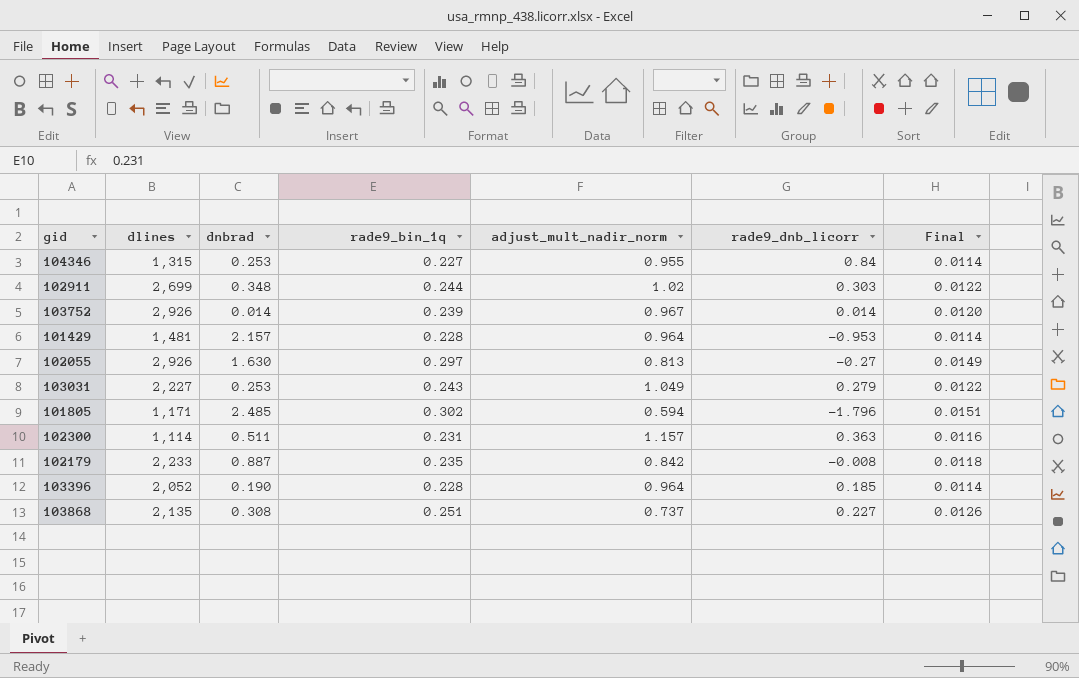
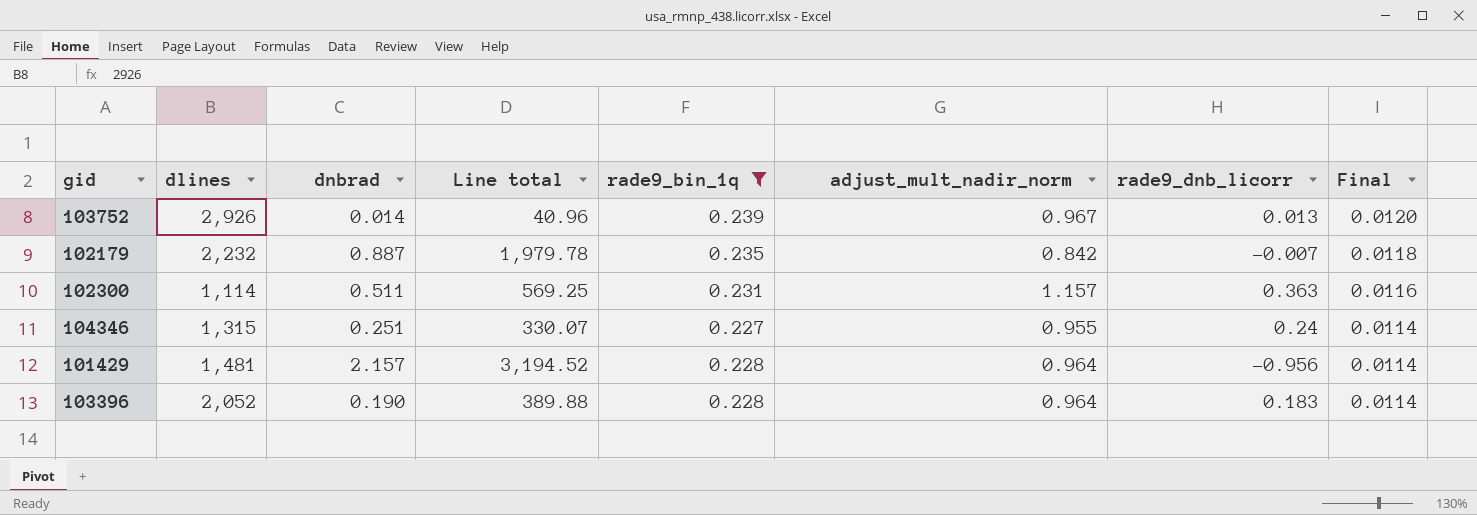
filter: none -> rade9_bin_1q <= 0.239
row order: none -> Final descending
column Line total | formula: none -> [dlines] * [dnbrad]
103752 | rade9_dnb_licorr: 0.014 -> 0.013
102179 | dlines: 2,233 -> 2,232
102179 | rade9_dnb_licorr: -0.008 -> -0.007
104346 | dnbrad: 0.253 -> 0.251
104346 | rade9_dnb_licorr: 0.84 -> 0.24
101429 | rade9_dnb_licorr: -0.953 -> -0.956
103396 | rade9_dnb_licorr: 0.185 -> 0.183

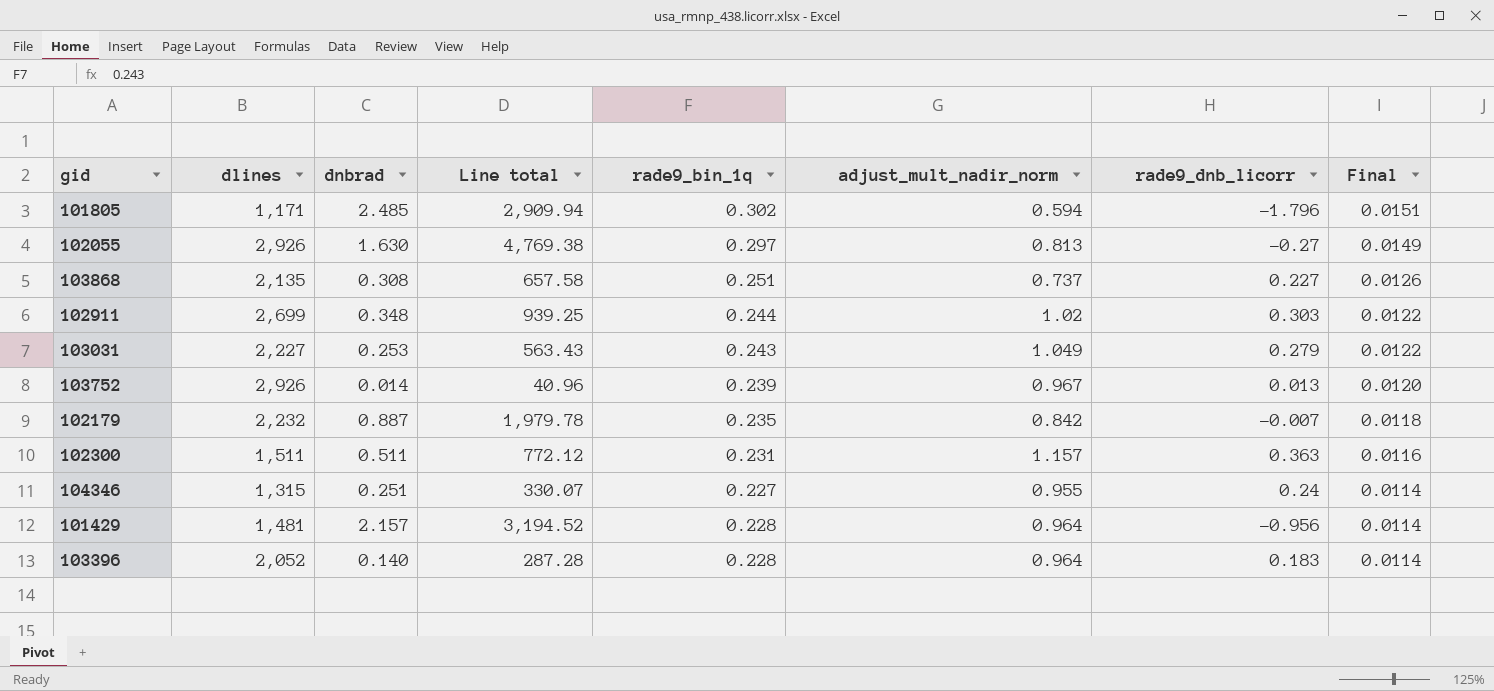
filter: rade9_bin_1q <= 0.239 -> none
102300 | dlines: 1,114 -> 1,511
102300 | Line total: 569.25 -> 772.12
103396 | dnbrad: 0.190 -> 0.140
103396 | Line total: 389.88 -> 287.28

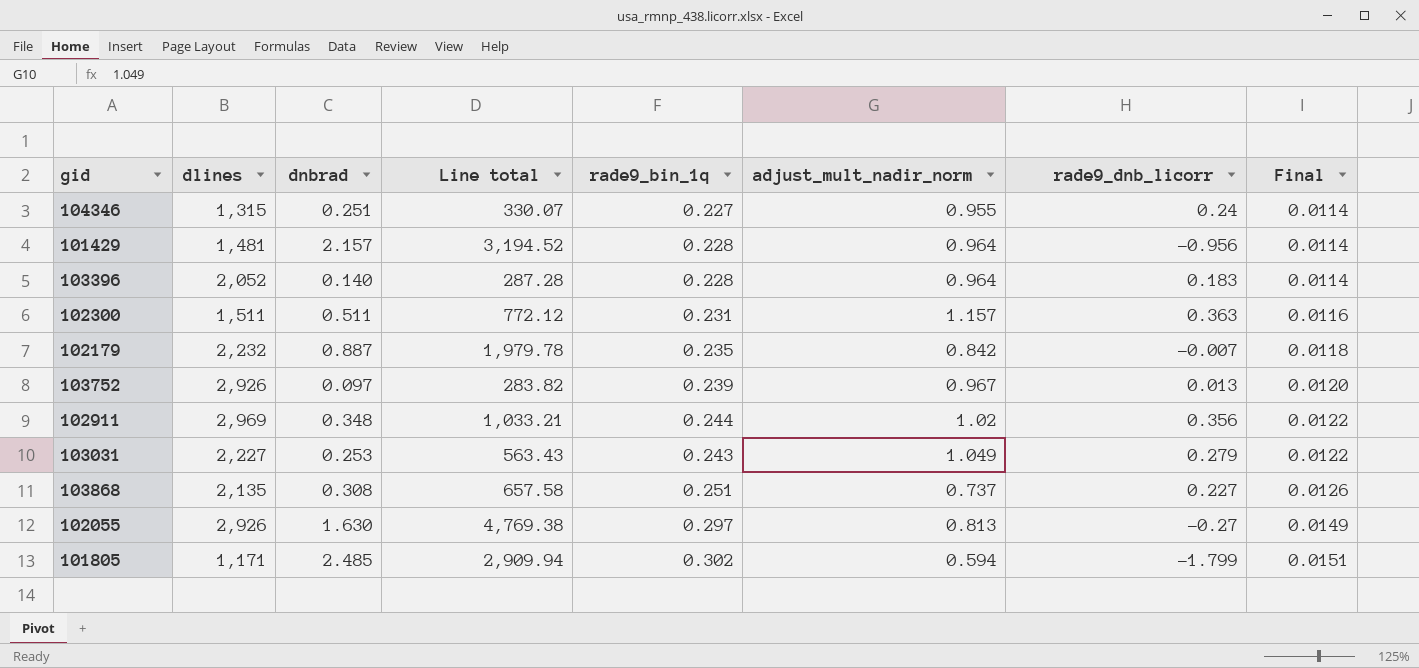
row order: Final descending -> Final ascending
103752 | dnbrad: 0.014 -> 0.097
103752 | Line total: 40.96 -> 283.82
102911 | dlines: 2,699 -> 2,969
102911 | Line total: 939.25 -> 1,033.21
102911 | rade9_dnb_licorr: 0.303 -> 0.356
101805 | rade9_dnb_licorr: -1.796 -> -1.799

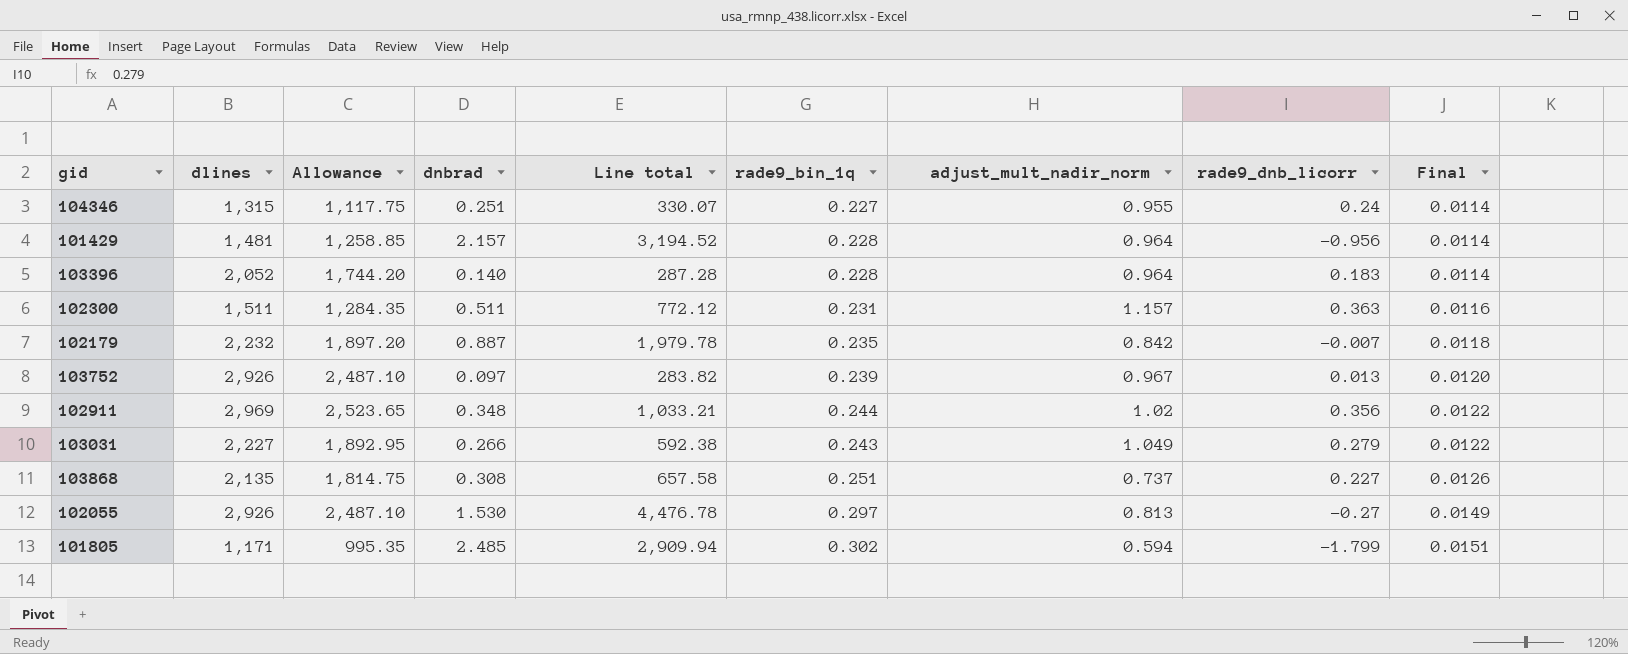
column Allowance | formula: none -> [dlines] * 0.85
103031 | dnbrad: 0.253 -> 0.266
103031 | Line total: 563.43 -> 592.38
102055 | dnbrad: 1.630 -> 1.530
102055 | Line total: 4,769.38 -> 4,476.78

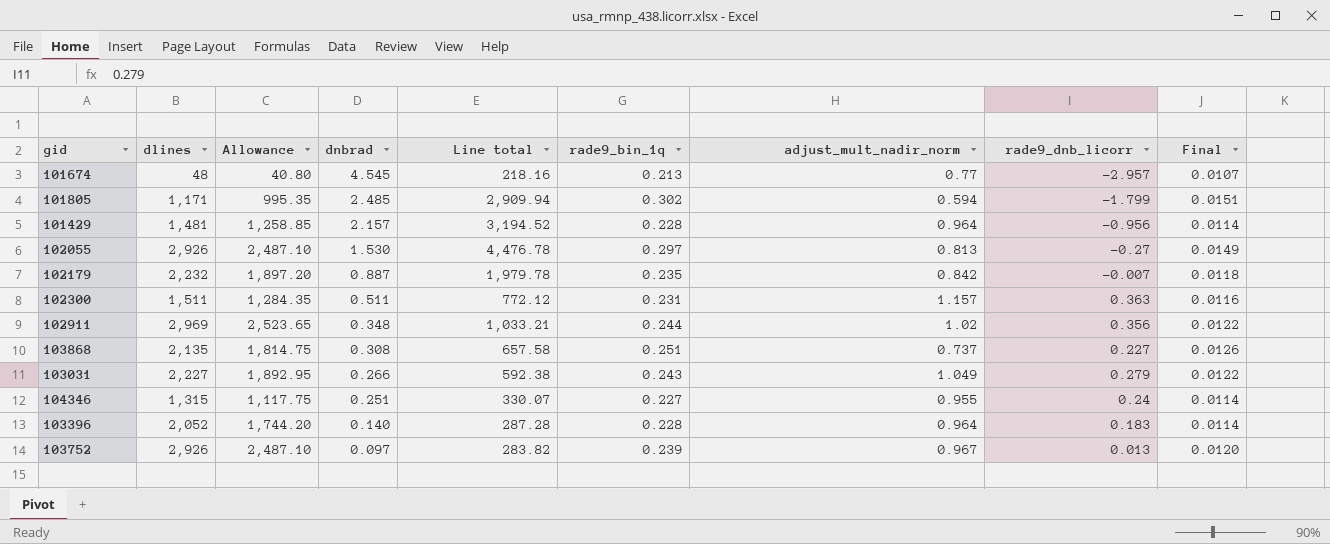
row order: Final ascending -> dnbrad descending
row 101674: none -> 48 | 40.80 | 4.545 | 218.16 | 0.213 | 0.77 | -2.957 | 0.0107

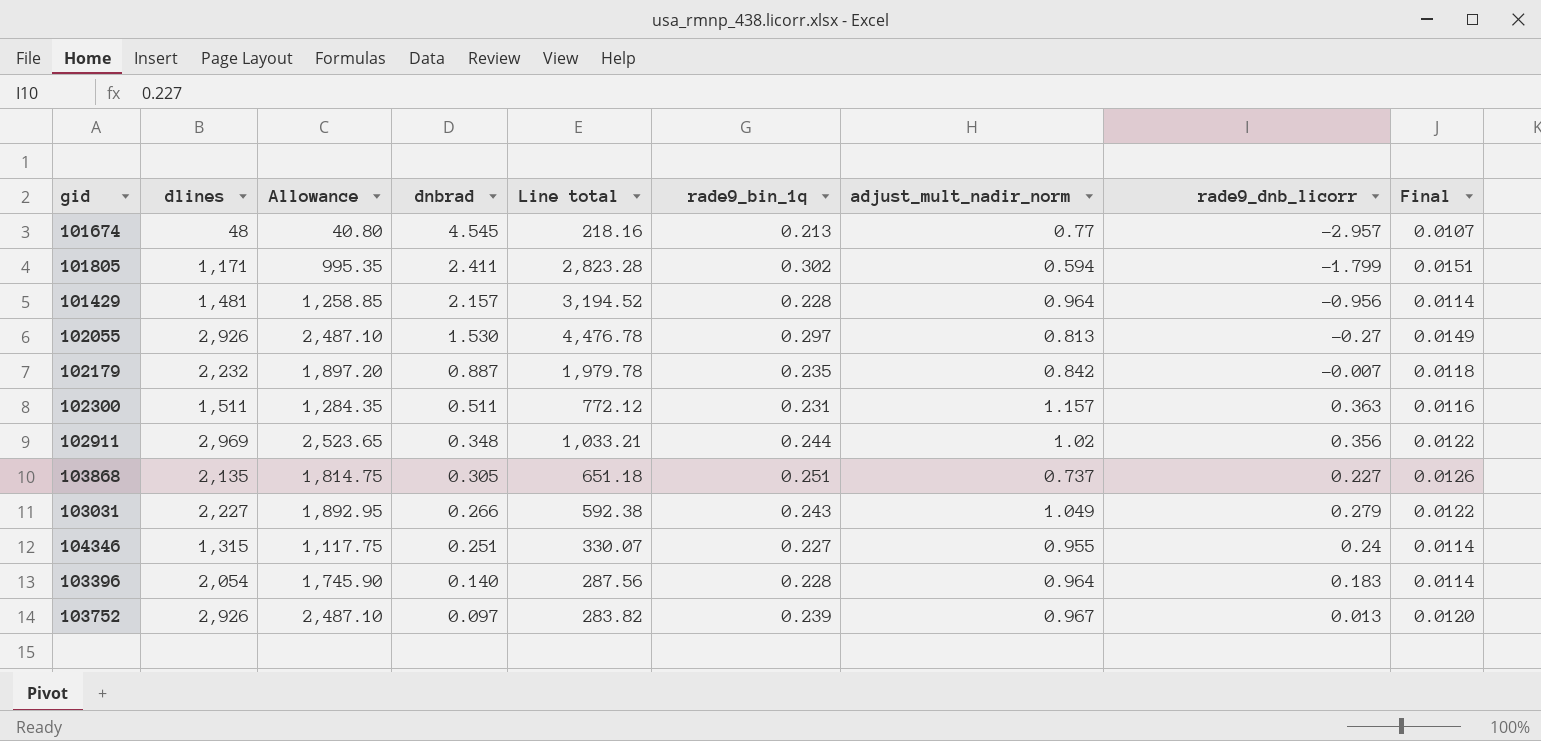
101805 | dnbrad: 2.485 -> 2.411
101805 | Line total: 2,909.94 -> 2,823.28
103868 | dnbrad: 0.308 -> 0.305
103868 | Line total: 657.58 -> 651.18
103396 | dlines: 2,052 -> 2,054
103396 | Allowance: 1,744.20 -> 1,745.90
103396 | Line total: 287.28 -> 287.56

